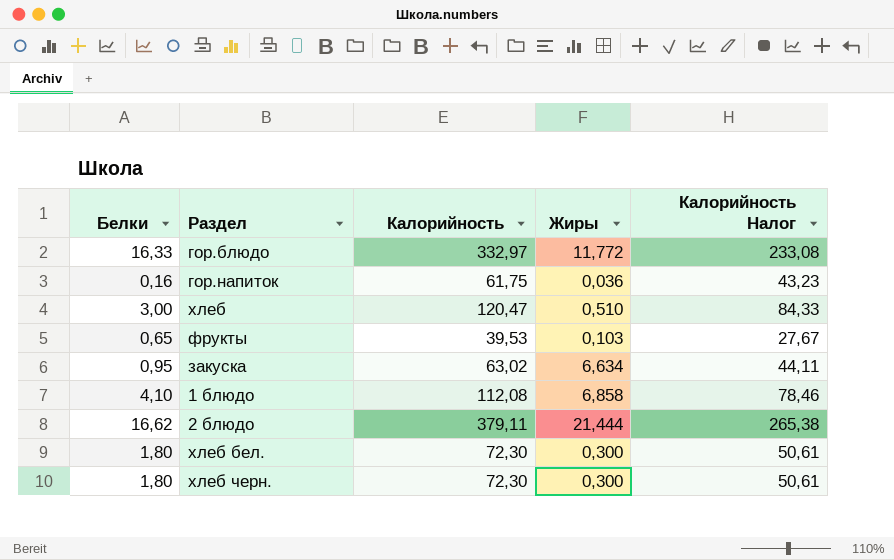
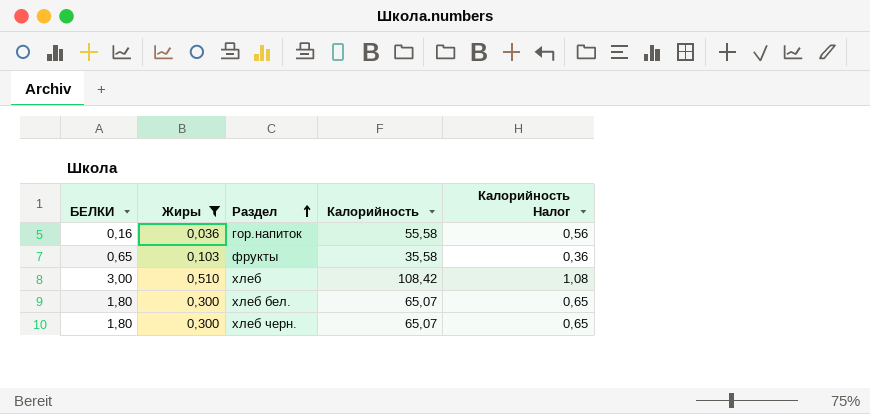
filter: none -> Жиры <= 0,510
row order: none -> Раздел ascending
column name: Белки -> БЕЛКИ
column Жиры | position: 4 -> 2
column Калорийность Налог | formula: [Калорийность] * 0,7 -> [Калорийность] * 0,01
гор.напиток | Калорийность: 61,75 -> 55,58
фрукты | Калорийность: 39,53 -> 35,58
хлеб | Калорийность: 120,47 -> 108,42
хлеб бел. | Калорийность: 72,30 -> 65,07
хлеб черн. | Калорийность: 72,30 -> 65,07

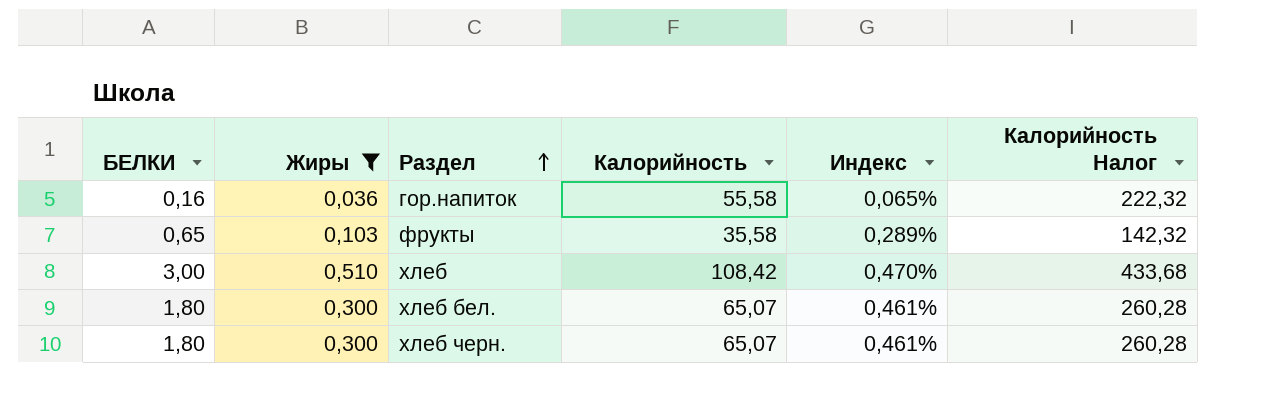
column Индекс | formula: none -> [Жиры] / [Калорийность]
column Калорийность Налог | formula: [Калорийность] * 0,01 -> [Калорийность] * 4

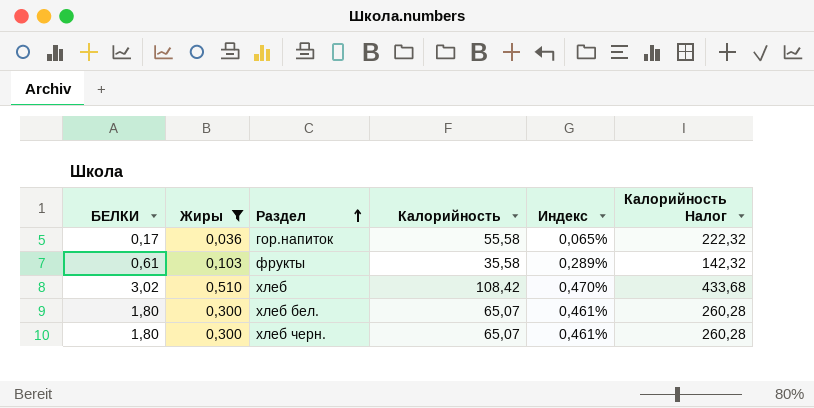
гор.напиток | БЕЛКИ: 0,16 -> 0,17
фрукты | БЕЛКИ: 0,65 -> 0,61
хлеб | БЕЛКИ: 3,00 -> 3,02

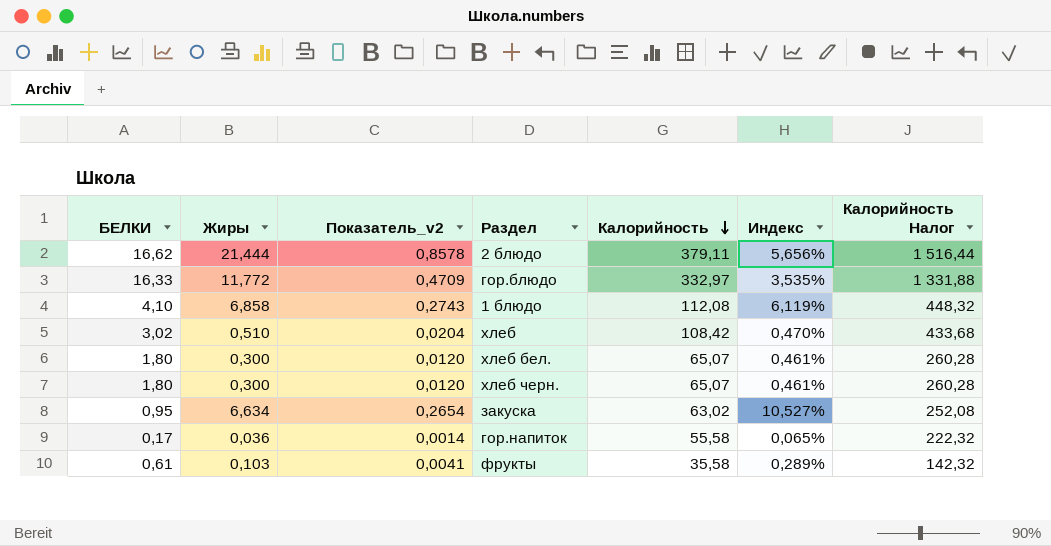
filter: Жиры <= 0,510 -> none
row order: Раздел ascending -> Калорийность descending
column Показатель_v2 | formula: none -> [Жиры] * 0,04

